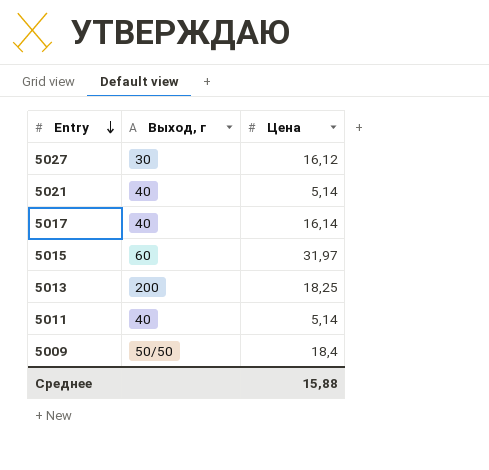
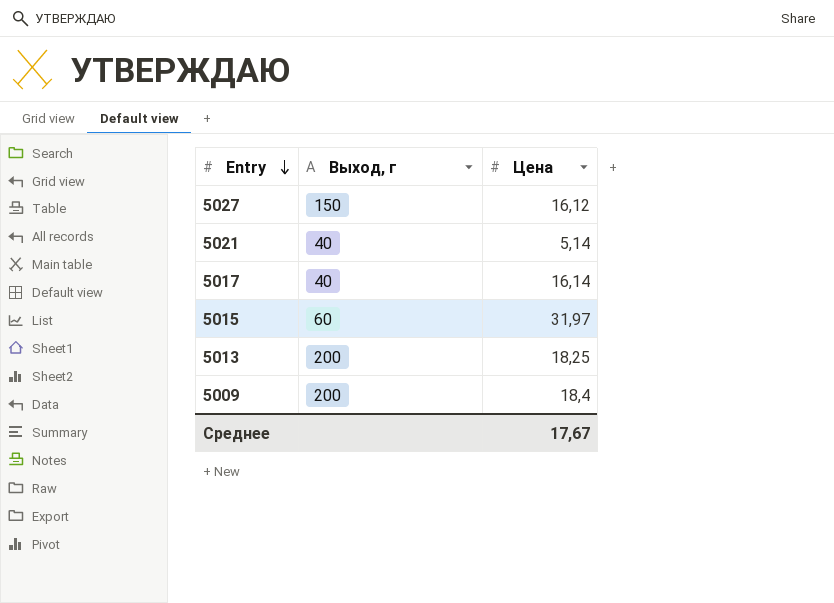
row 5011: 40 | 5,14 -> none
5027 | Выход, г: 30 -> 150
5009 | Выход, г: 50/50 -> 200
Среднее | Цена: 15,88 -> 17,67

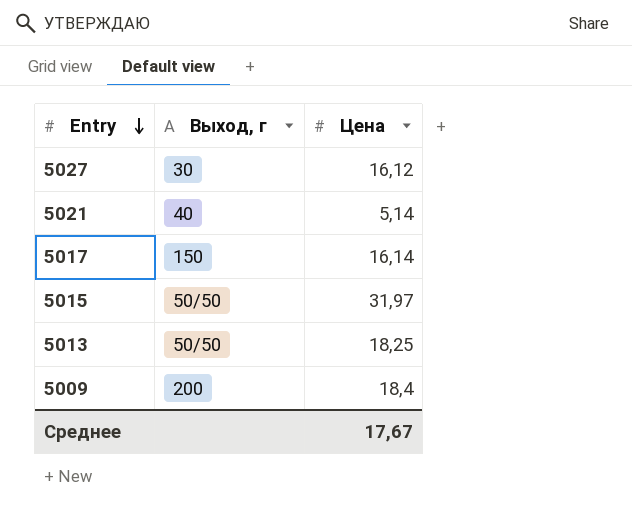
5027 | Выход, г: 150 -> 30
5017 | Выход, г: 40 -> 150
5015 | Выход, г: 60 -> 50/50
5013 | Выход, г: 200 -> 50/50

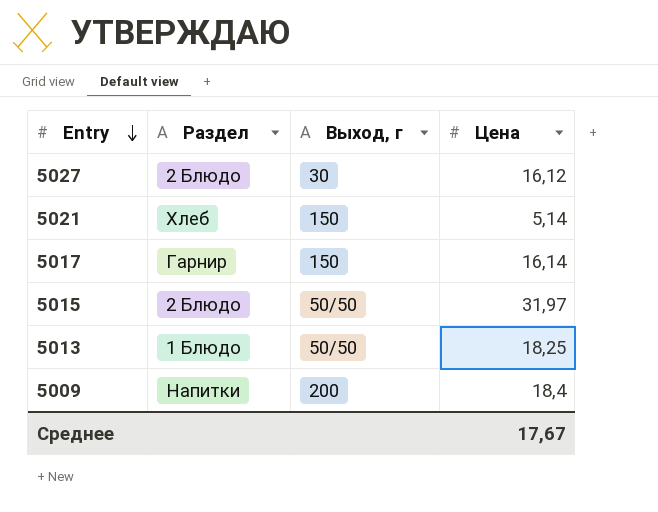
column Раздел | position: none -> 2
5021 | Выход, г: 40 -> 150

